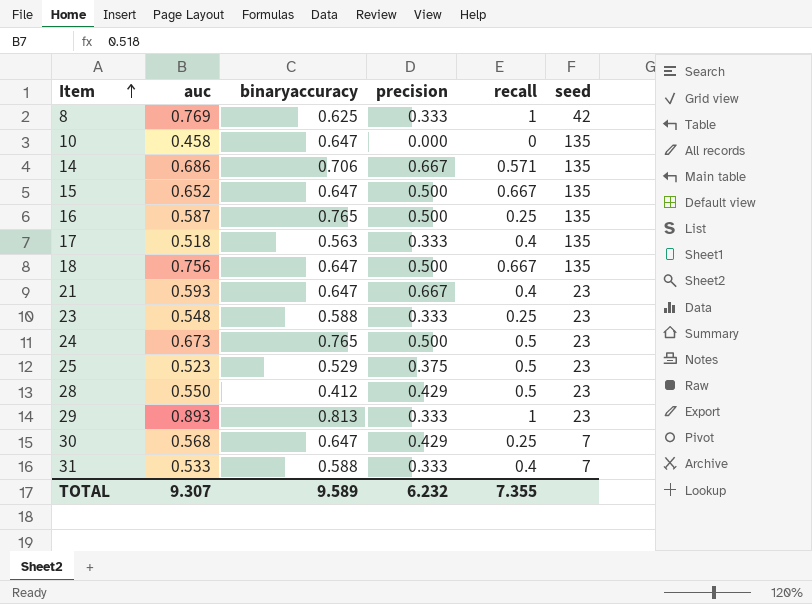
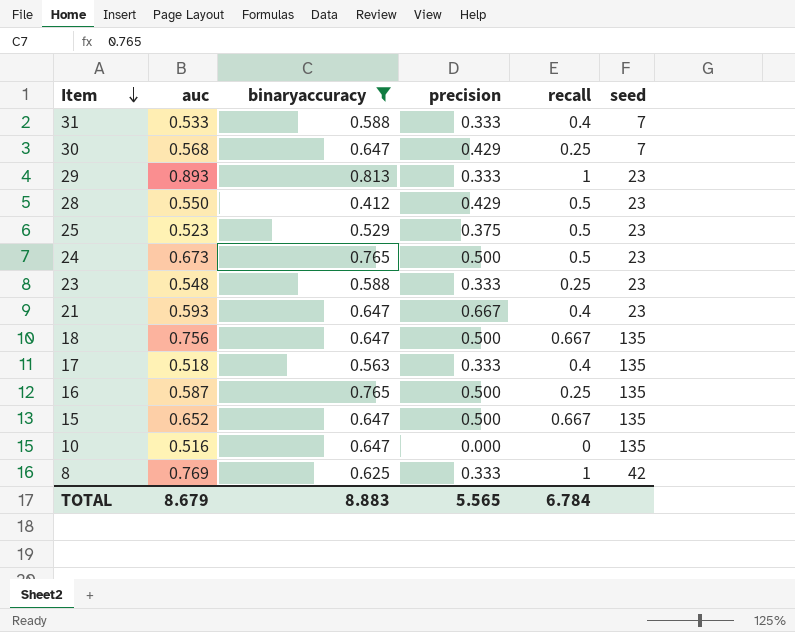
filter: none -> binaryaccuracy != 0.706
row order: Item ascending -> Item descending
10 | auc: 0.458 -> 0.516
TOTAL | auc: 9.307 -> 8.679
TOTAL | binaryaccuracy: 9.589 -> 8.883
TOTAL | precision: 6.232 -> 5.565
TOTAL | recall: 7.355 -> 6.784

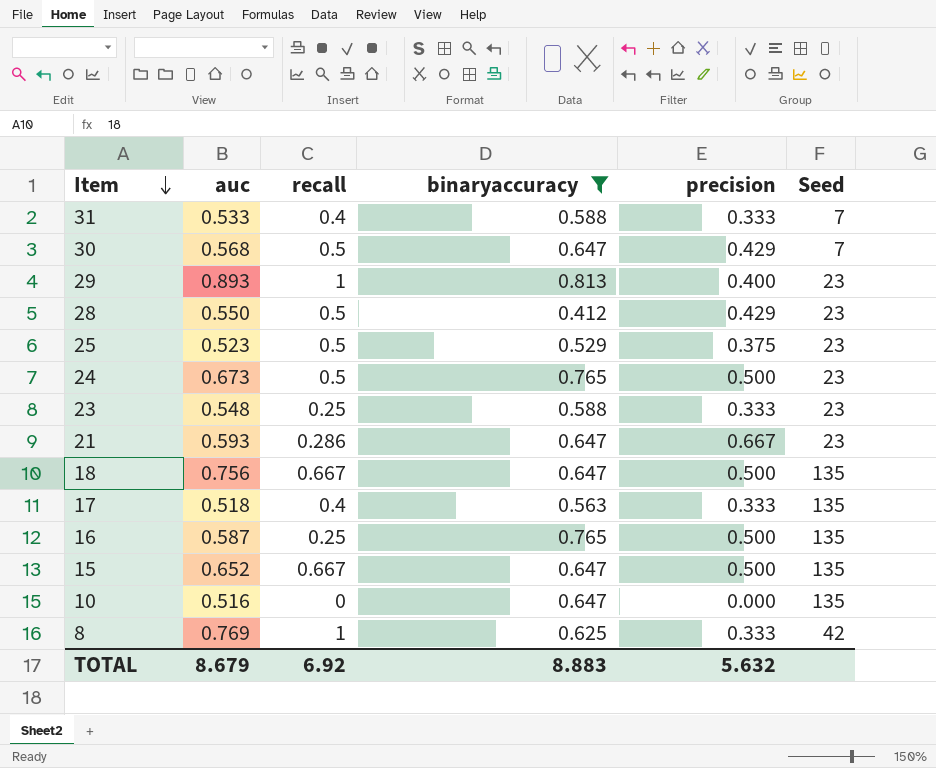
column recall | position: 5 -> 3
column name: seed -> Seed
30 | recall: 0.25 -> 0.5
29 | precision: 0.333 -> 0.400
21 | recall: 0.4 -> 0.286
TOTAL | recall: 6.784 -> 6.92
TOTAL | precision: 5.565 -> 5.632

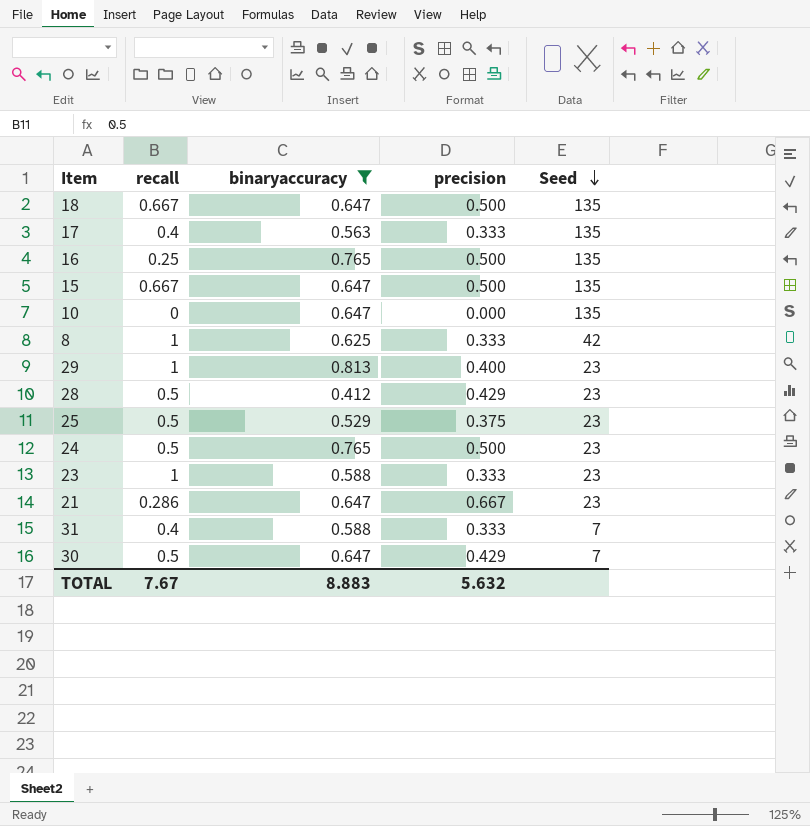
row order: Item descending -> Seed descending
column auc | position: 2 -> none
23 | recall: 0.25 -> 1
TOTAL | recall: 6.92 -> 7.67

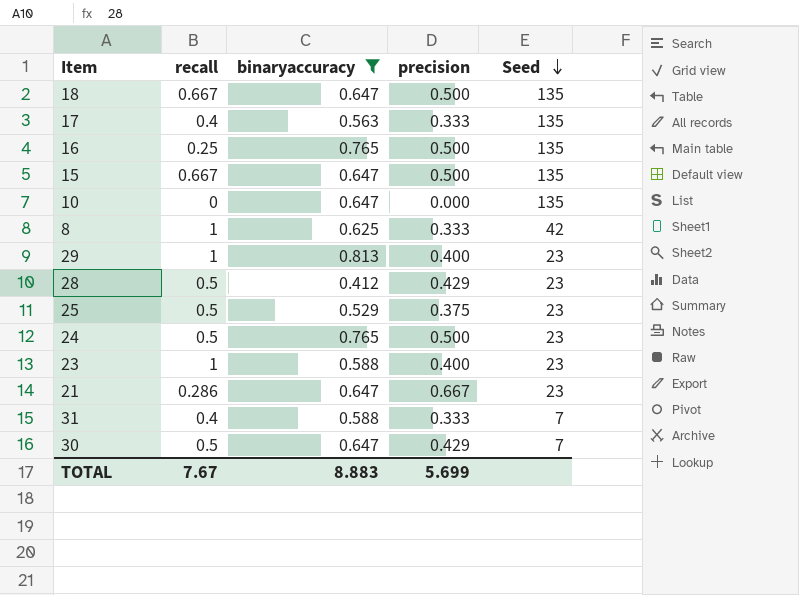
23 | precision: 0.333 -> 0.400
TOTAL | precision: 5.632 -> 5.699

